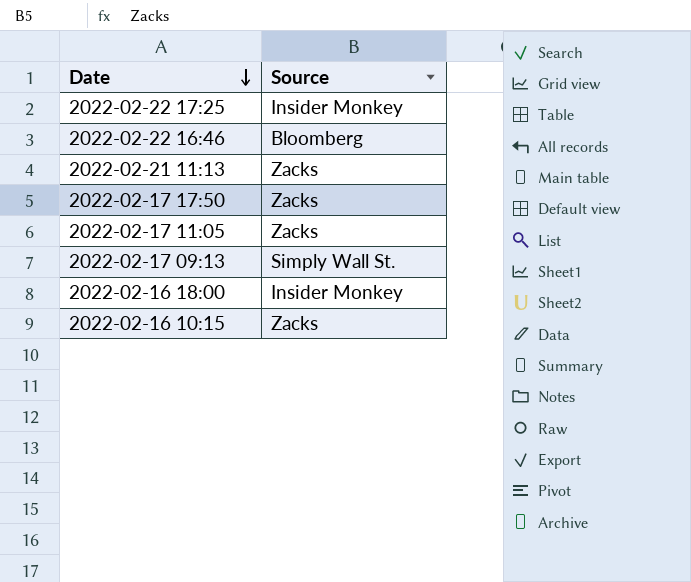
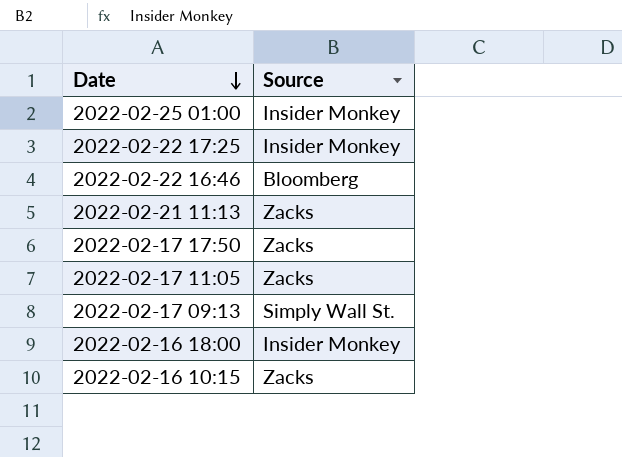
row 2022-02-25 01:00: none -> Insider Monkey

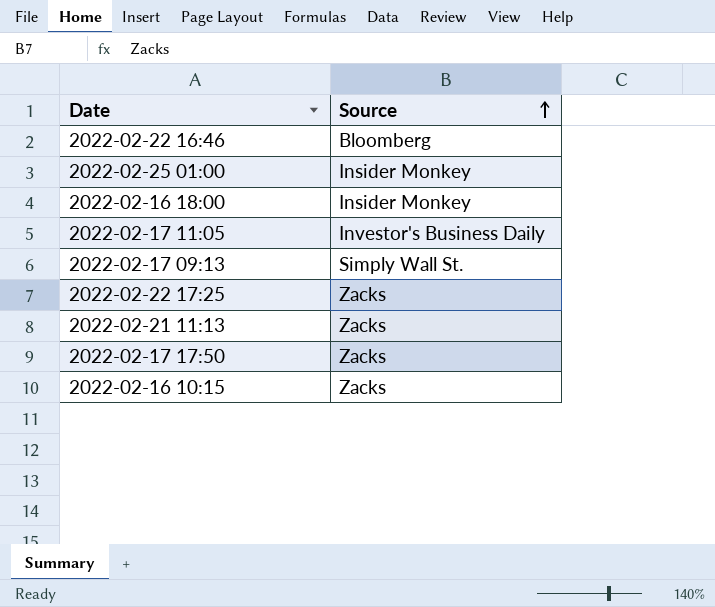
row order: Date descending -> Source ascending
2022-02-17 11:05 | Source: Zacks -> Investor's Business Daily
2022-02-22 17:25 | Source: Insider Monkey -> Zacks

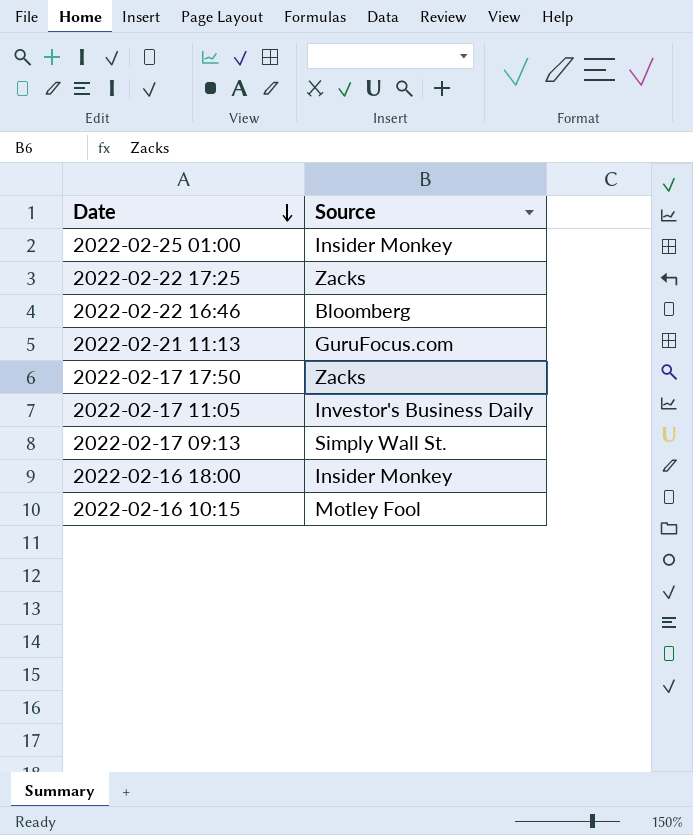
row order: Source ascending -> Date descending
2022-02-21 11:13 | Source: Zacks -> GuruFocus.com
2022-02-16 10:15 | Source: Zacks -> Motley Fool

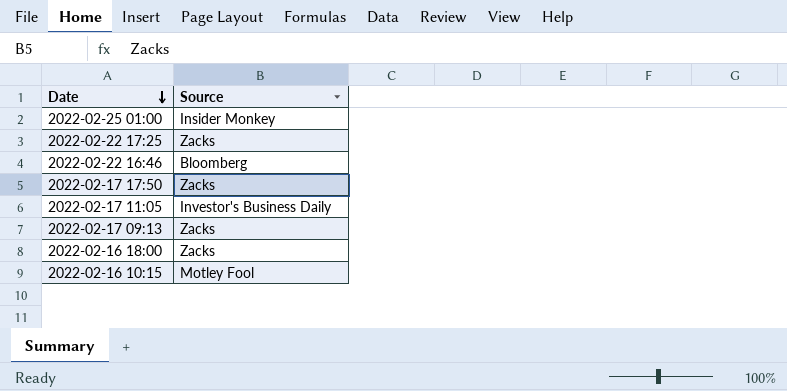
row 2022-02-21 11:13: GuruFocus.com -> none
2022-02-17 09:13 | Source: Simply Wall St. -> Zacks
2022-02-16 18:00 | Source: Insider Monkey -> Zacks

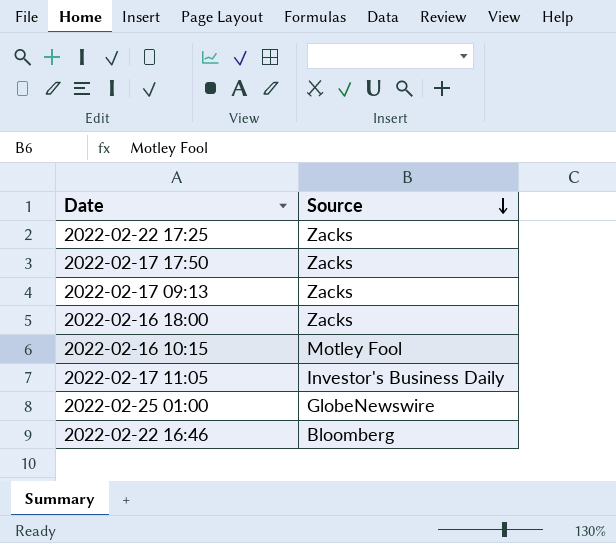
row order: Date descending -> Source descending
2022-02-25 01:00 | Source: Insider Monkey -> GlobeNewswire

